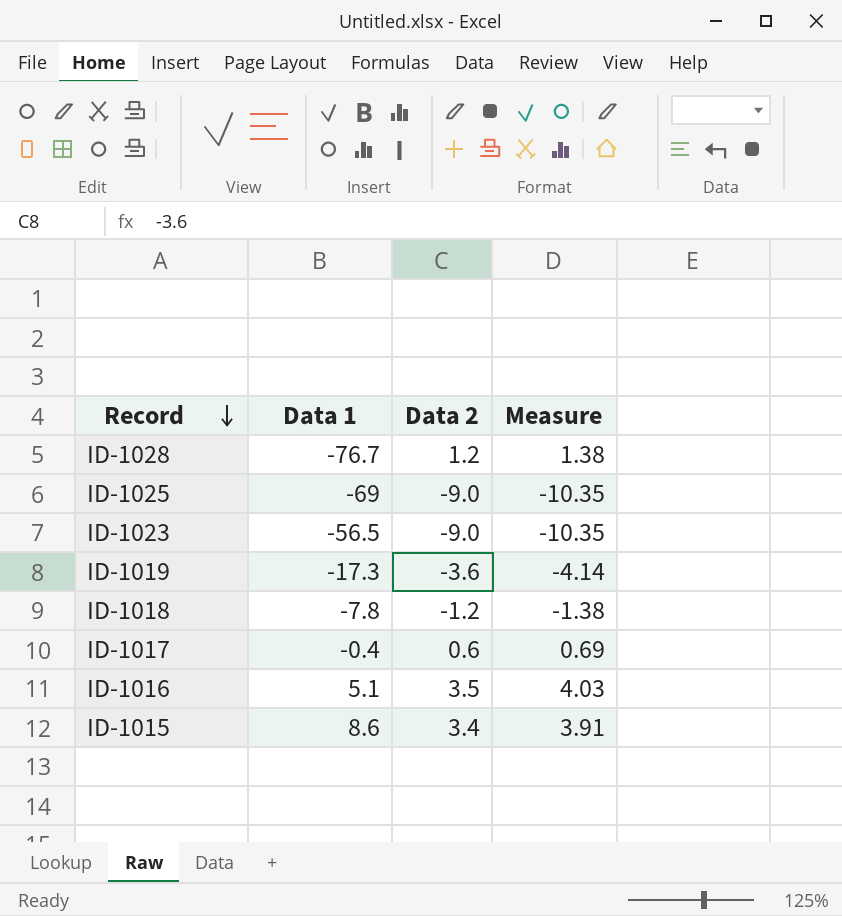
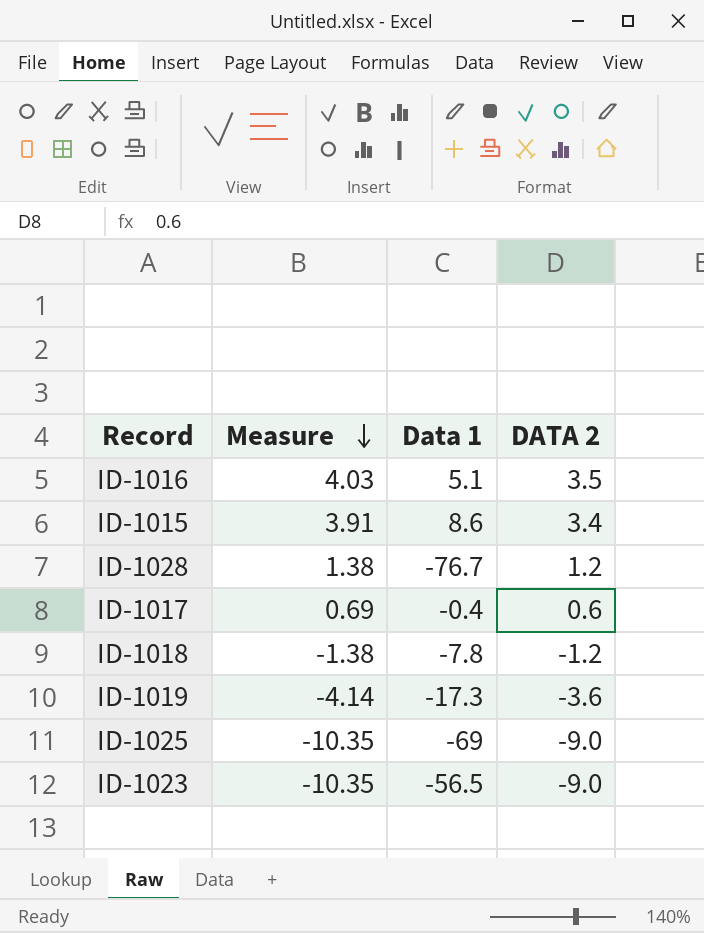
row order: Record descending -> Measure descending
column Measure | position: 4 -> 2
column name: Data 2 -> DATA 2

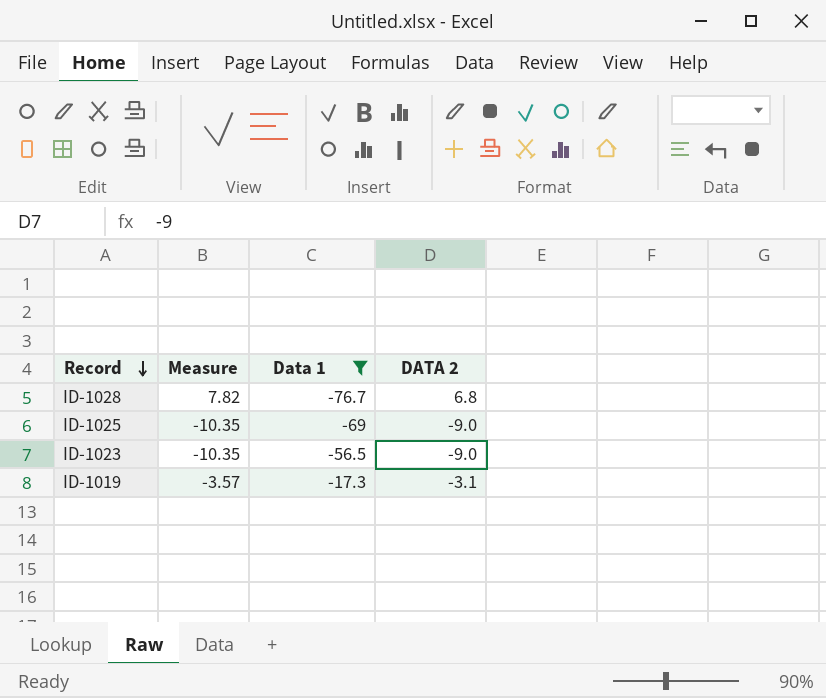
filter: none -> Data 1 <= -17.3
row order: Measure descending -> Record descending
ID-1028 | Measure: 1.38 -> 7.82
ID-1028 | DATA 2: 1.2 -> 6.8
ID-1019 | Measure: -4.14 -> -3.57
ID-1019 | DATA 2: -3.6 -> -3.1

